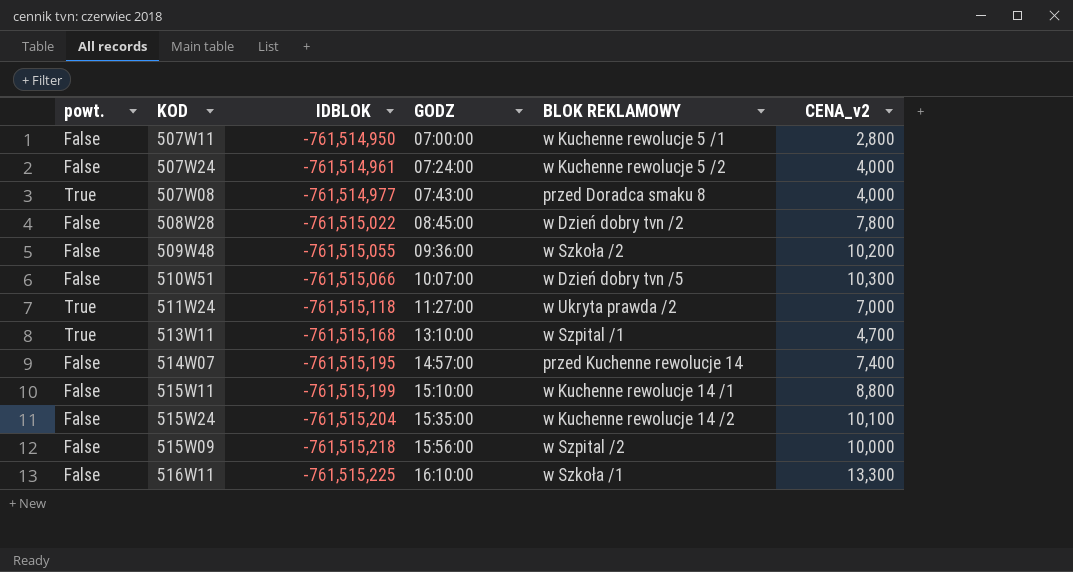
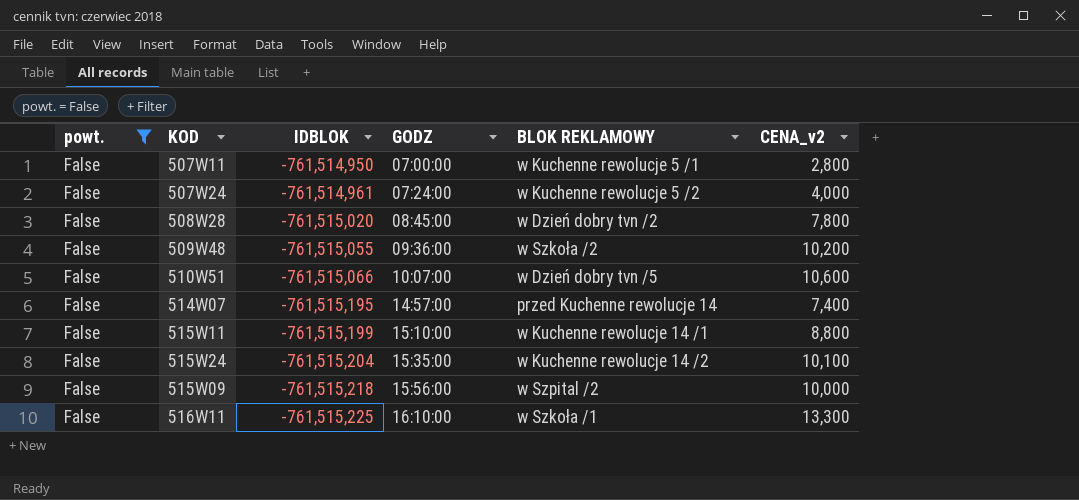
filter: none -> powt. = False
508W28 | IDBLOK: -761,515,022 -> -761,515,020
510W51 | CENA_v2: 10,300 -> 10,600

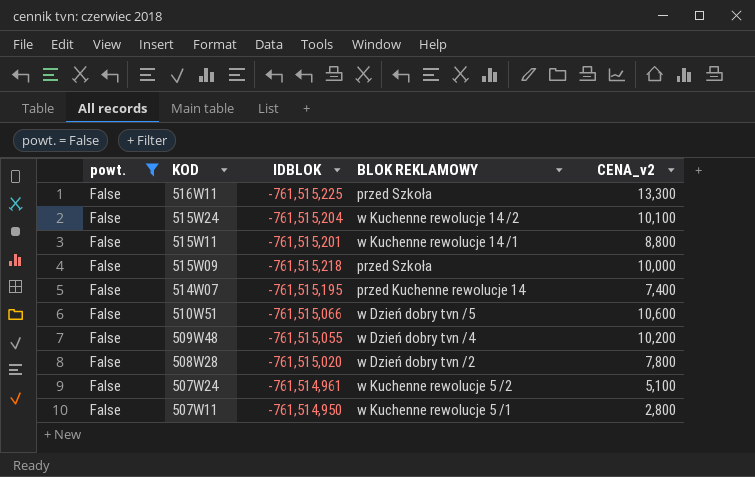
row order: IDBLOK descending -> KOD descending
column GODZ | position: 4 -> none
516W11 | BLOK REKLAMOWY: w Szkoła /1 -> przed Szkoła
515W11 | IDBLOK: -761,515,199 -> -761,515,201
515W09 | BLOK REKLAMOWY: w Szpital /2 -> przed Szkoła
509W48 | BLOK REKLAMOWY: w Szkoła /2 -> w Dzień dobry tvn /4
507W24 | CENA_v2: 4,000 -> 5,100

